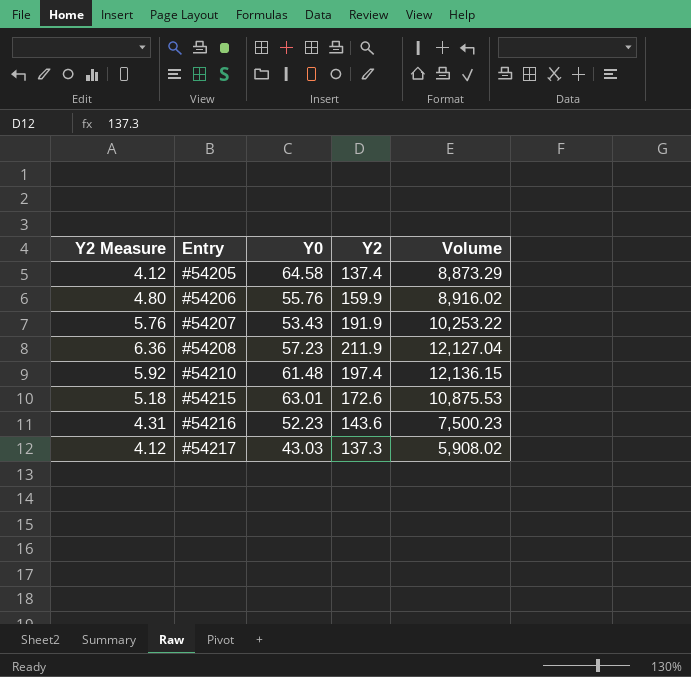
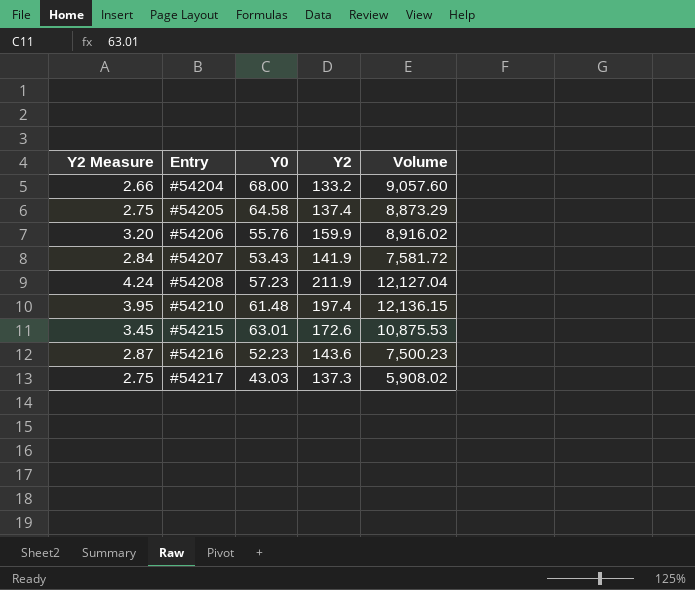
column Y2 Measure | formula: [Y2] * 0.03 -> [Y2] * 0.02
row #54204: none -> 2.66 | 68.00 | 133.2 | 9,057.60
#54207 | Y2: 191.9 -> 141.9
#54207 | Volume: 10,253.22 -> 7,581.72

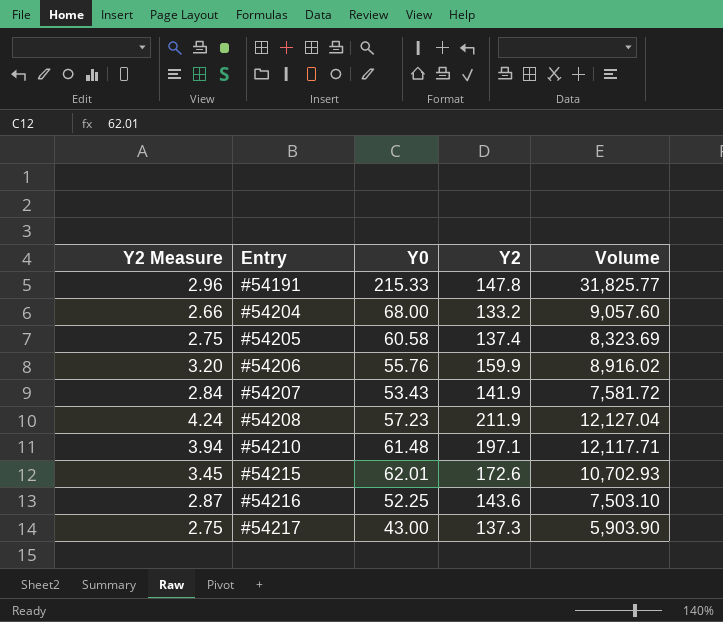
row #54191: none -> 2.96 | 215.33 | 147.8 | 31,825.77
#54205 | Y0: 64.58 -> 60.58
#54205 | Volume: 8,873.29 -> 8,323.69
#54210 | Y2 Measure: 3.95 -> 3.94
#54210 | Y2: 197.4 -> 197.1
#54210 | Volume: 12,136.15 -> 12,117.71
#54215 | Y0: 63.01 -> 62.01
#54215 | Volume: 10,875.53 -> 10,702.93
#54216 | Y0: 52.23 -> 52.25
#54216 | Volume: 7,500.23 -> 7,503.10
#54217 | Y0: 43.03 -> 43.00
#54217 | Volume: 5,908.02 -> 5,903.90

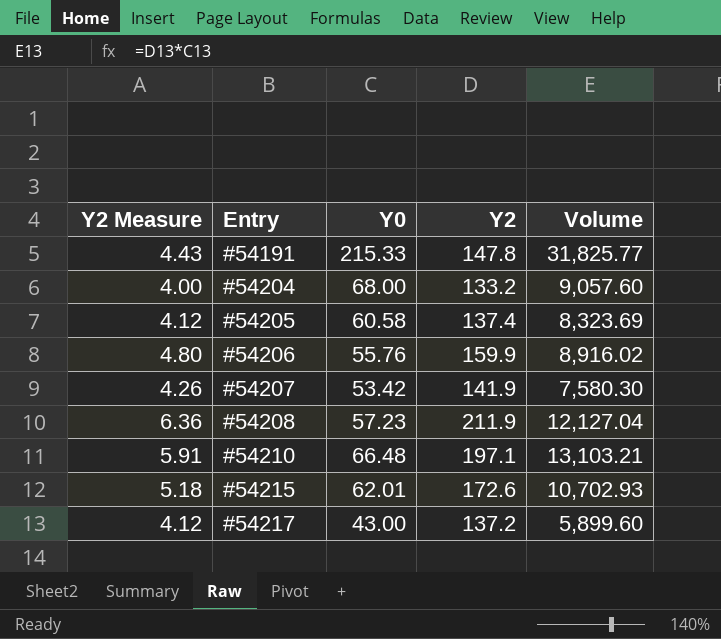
column Y2 Measure | formula: [Y2] * 0.02 -> [Y2] * 0.03
row #54216: 2.87 | 52.25 | 143.6 | 7,503.10 -> none
#54207 | Y0: 53.43 -> 53.42
#54207 | Volume: 7,581.72 -> 7,580.30
#54210 | Y0: 61.48 -> 66.48
#54210 | Volume: 12,117.71 -> 13,103.21
#54217 | Y2: 137.3 -> 137.2
#54217 | Volume: 5,903.90 -> 5,899.60

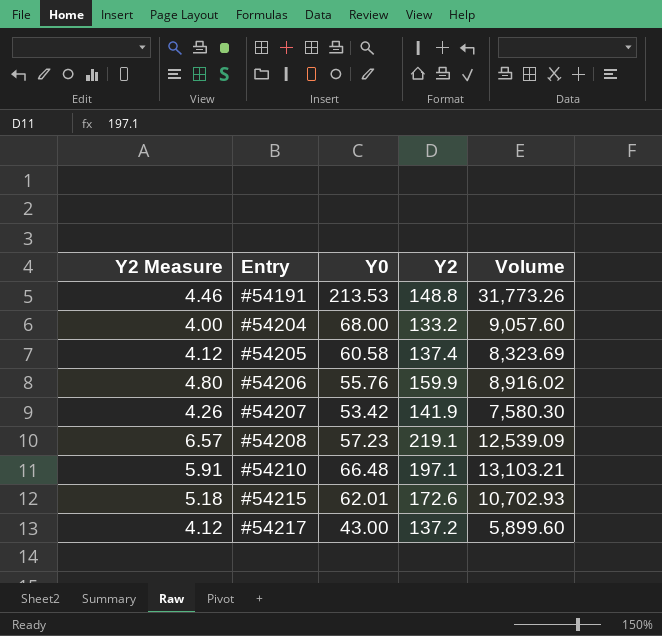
#54191 | Y2 Measure: 4.43 -> 4.46
#54191 | Y0: 215.33 -> 213.53
#54191 | Y2: 147.8 -> 148.8
#54191 | Volume: 31,825.77 -> 31,773.26
#54208 | Y2 Measure: 6.36 -> 6.57
#54208 | Y2: 211.9 -> 219.1
#54208 | Volume: 12,127.04 -> 12,539.09

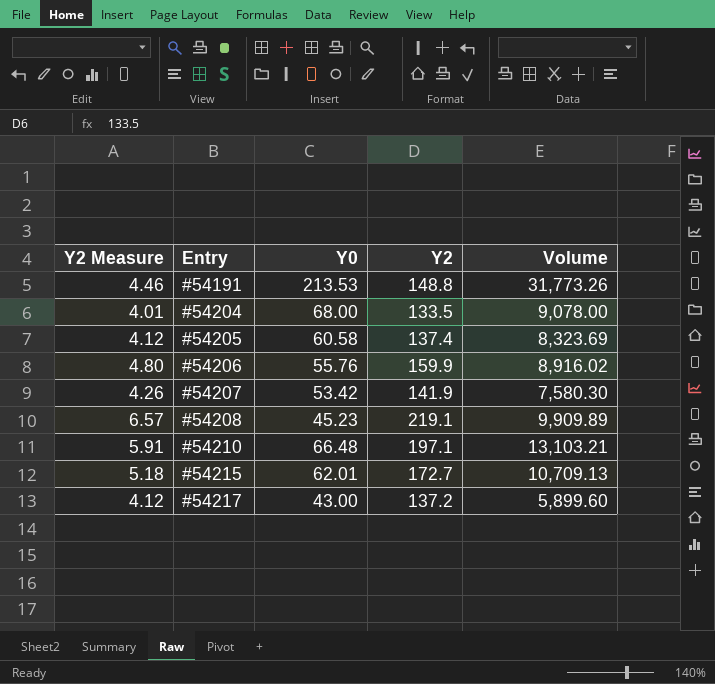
#54204 | Y2 Measure: 4.00 -> 4.01
#54204 | Y2: 133.2 -> 133.5
#54204 | Volume: 9,057.60 -> 9,078.00
#54208 | Y0: 57.23 -> 45.23
#54208 | Volume: 12,539.09 -> 9,909.89
#54215 | Y2: 172.6 -> 172.7
#54215 | Volume: 10,702.93 -> 10,709.13

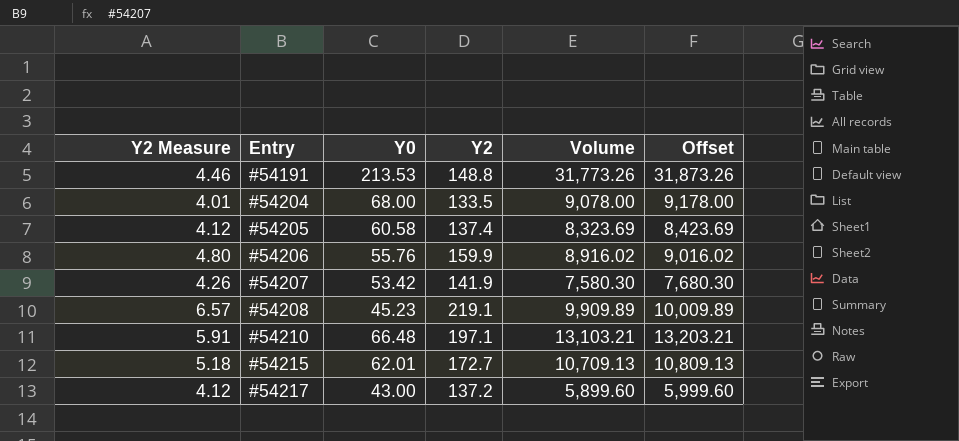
column Offset | formula: none -> [Volume] + 100

